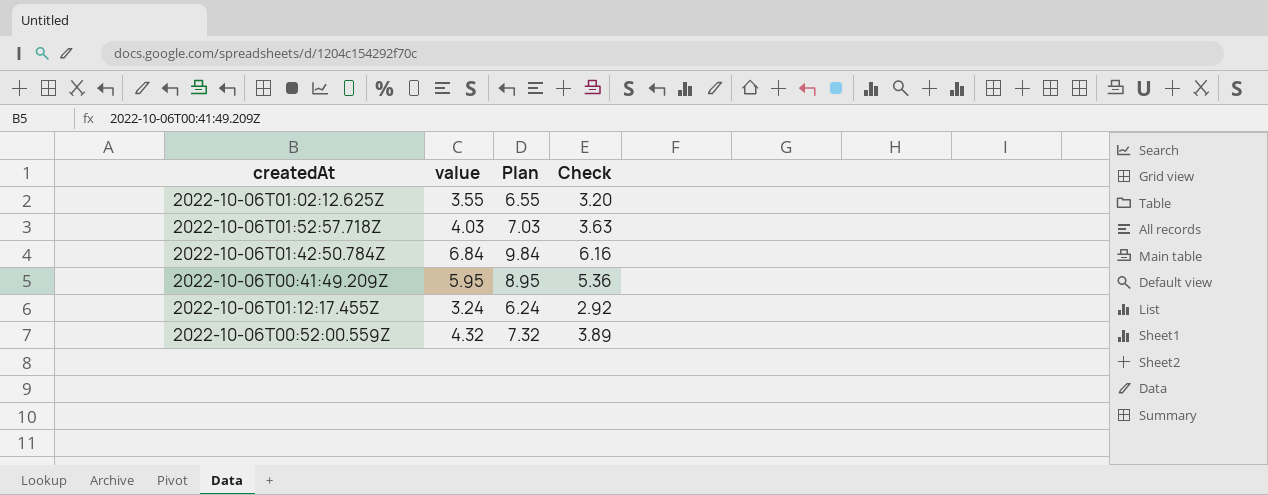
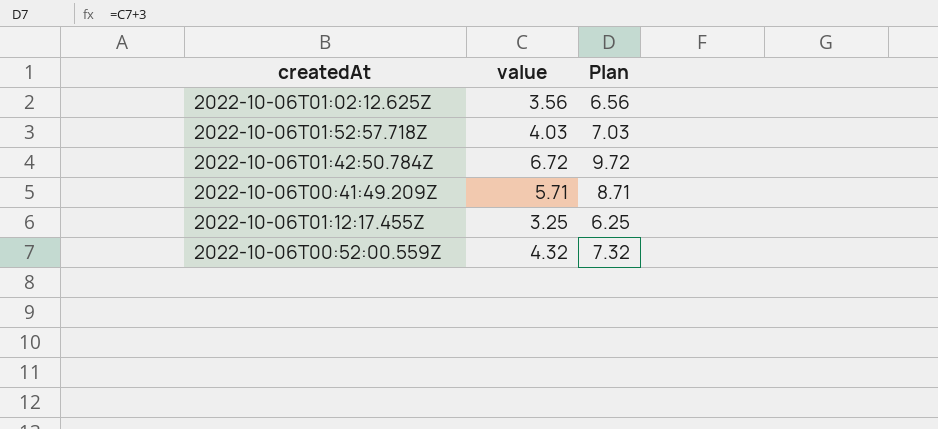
column Check | formula: [value] * 0.9 -> none
2022-10-06T01:02:12.625Z | value: 3.55 -> 3.56
2022-10-06T01:02:12.625Z | Plan: 6.55 -> 6.56
2022-10-06T01:42:50.784Z | value: 6.84 -> 6.72
2022-10-06T01:42:50.784Z | Plan: 9.84 -> 9.72
2022-10-06T00:41:49.209Z | value: 5.95 -> 5.71
2022-10-06T00:41:49.209Z | Plan: 8.95 -> 8.71
2022-10-06T01:12:17.455Z | value: 3.24 -> 3.25
2022-10-06T01:12:17.455Z | Plan: 6.24 -> 6.25

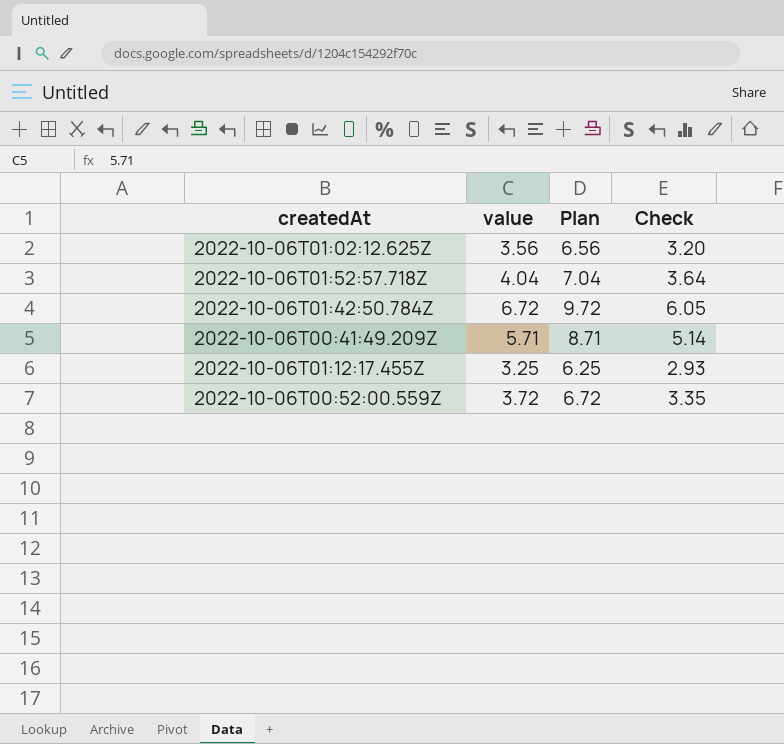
column Check | formula: none -> [value] * 0.9
2022-10-06T01:52:57.718Z | value: 4.03 -> 4.04
2022-10-06T01:52:57.718Z | Plan: 7.03 -> 7.04
2022-10-06T00:52:00.559Z | value: 4.32 -> 3.72
2022-10-06T00:52:00.559Z | Plan: 7.32 -> 6.72

